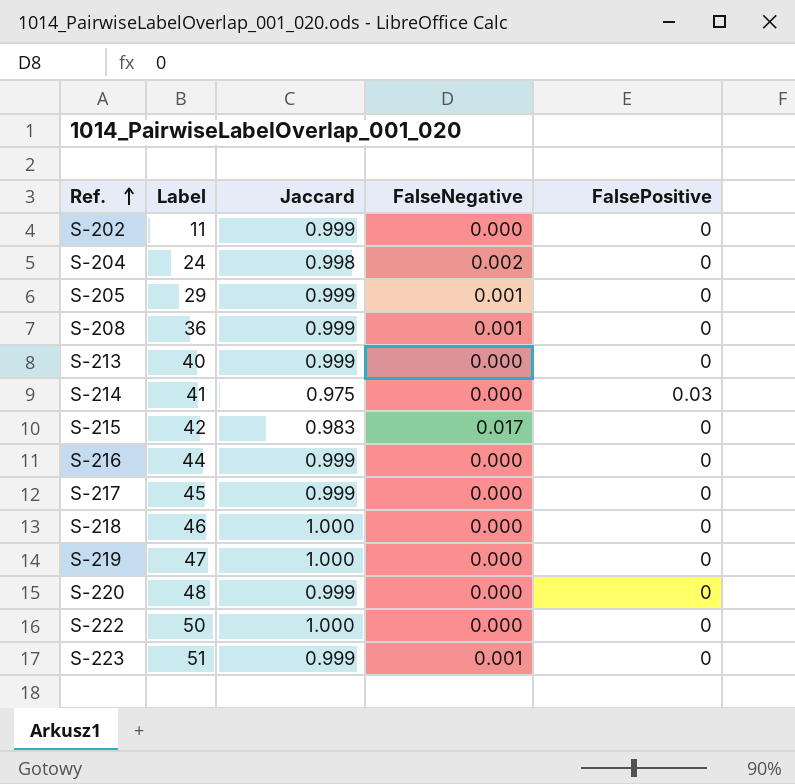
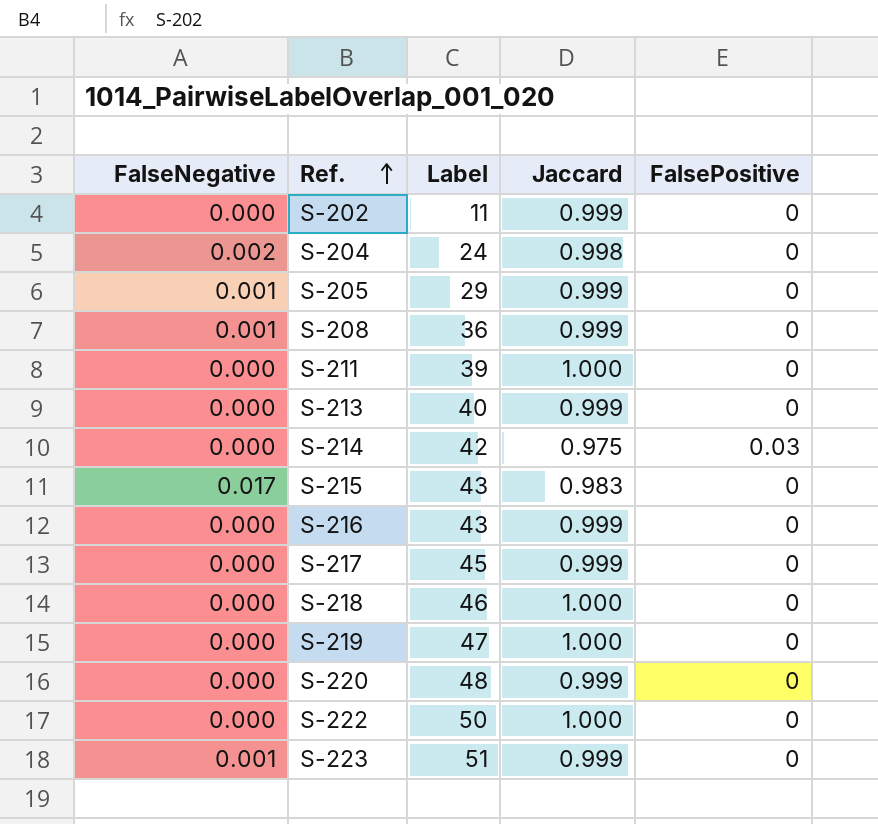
column FalseNegative | position: 4 -> 1
row S-211: none -> 0.000 | 39 | 1.000 | 0
S-214 | Label: 41 -> 42
S-215 | Label: 42 -> 43
S-216 | Label: 44 -> 43

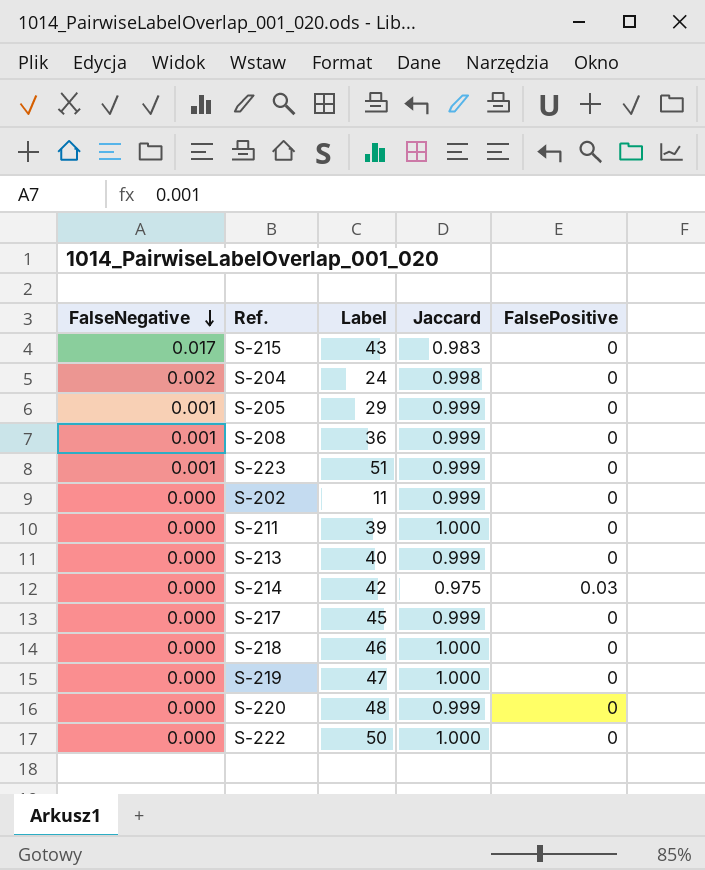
row order: Ref. ascending -> FalseNegative descending
row S-216: 0.000 | 43 | 0.999 | 0 -> none

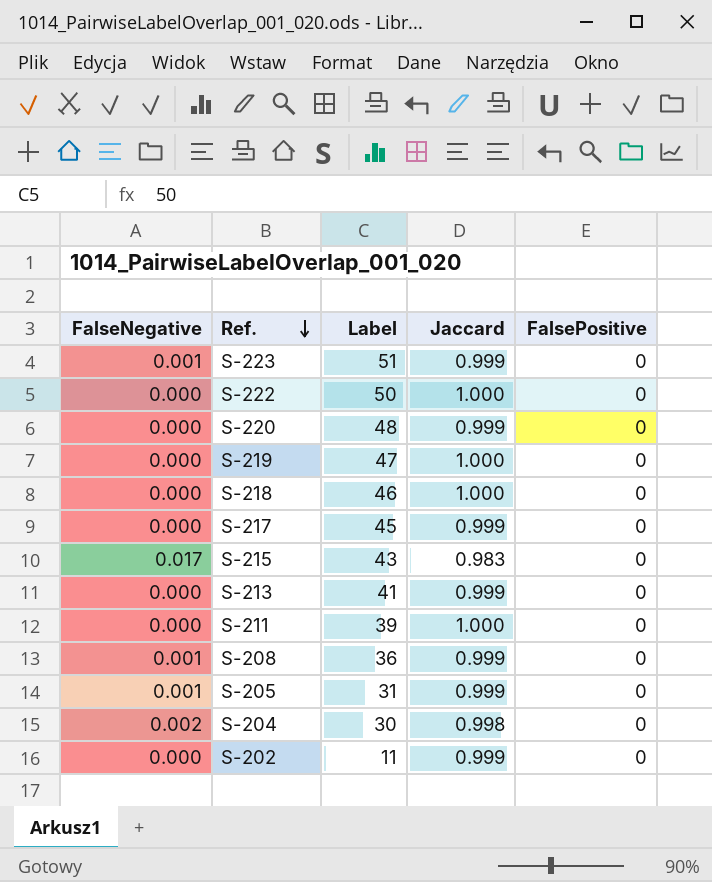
row order: FalseNegative descending -> Ref. descending
row S-214: 0.000 | 42 | 0.975 | 0.03 -> none
S-213 | Label: 40 -> 41
S-205 | Label: 29 -> 31
S-204 | Label: 24 -> 30

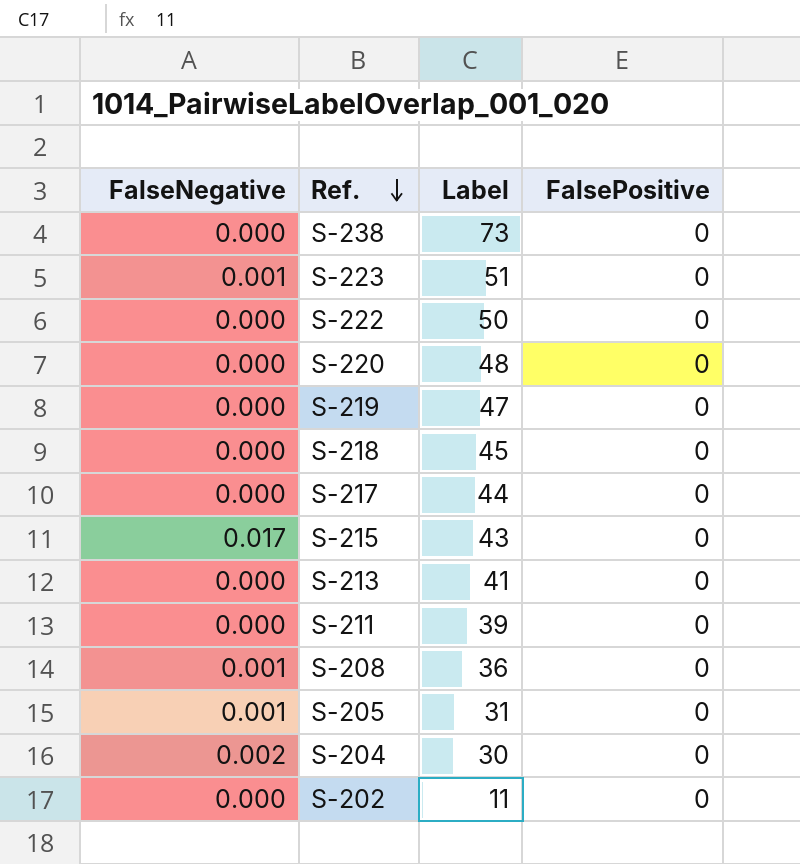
column Jaccard | position: 4 -> none
row S-238: none -> 0.000 | 73 | 0
S-218 | Label: 46 -> 45
S-217 | Label: 45 -> 44

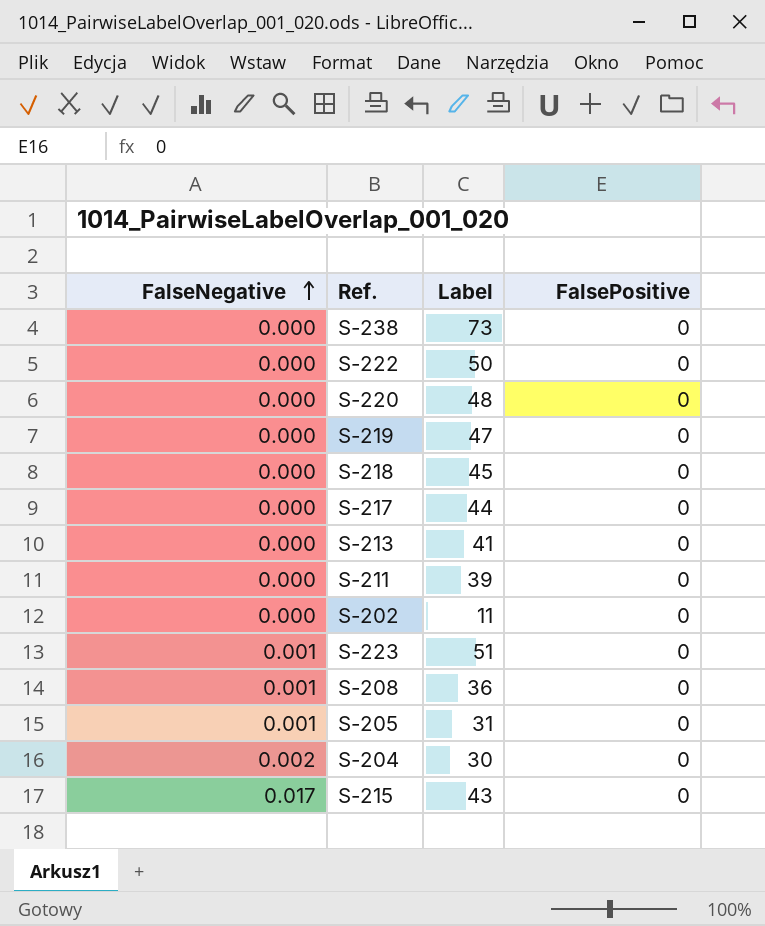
row order: Ref. descending -> FalseNegative ascending

